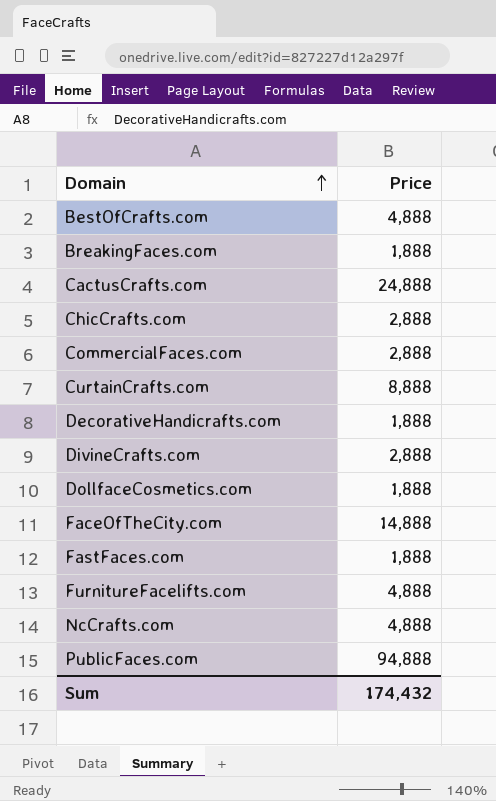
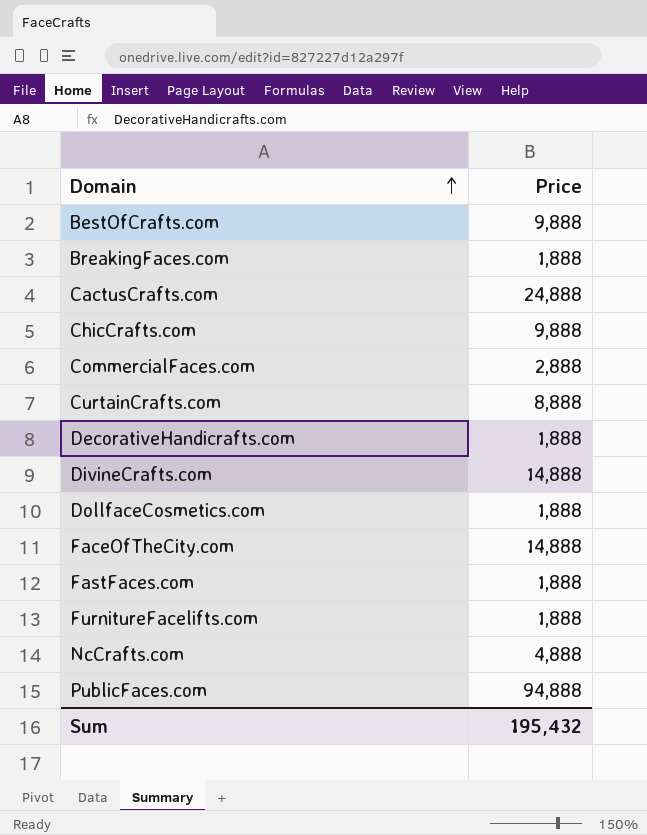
BestOfCrafts.com | Price: 4,888 -> 9,888
ChicCrafts.com | Price: 2,888 -> 9,888
DivineCrafts.com | Price: 2,888 -> 14,888
FurnitureFacelifts.com | Price: 4,888 -> 1,888
Sum | Price: 174,432 -> 195,432

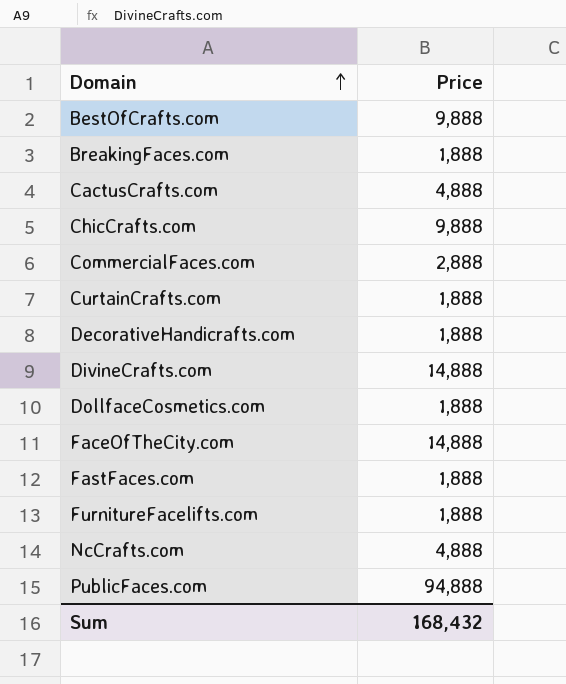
CactusCrafts.com | Price: 24,888 -> 4,888
CurtainCrafts.com | Price: 8,888 -> 1,888
Sum | Price: 195,432 -> 168,432

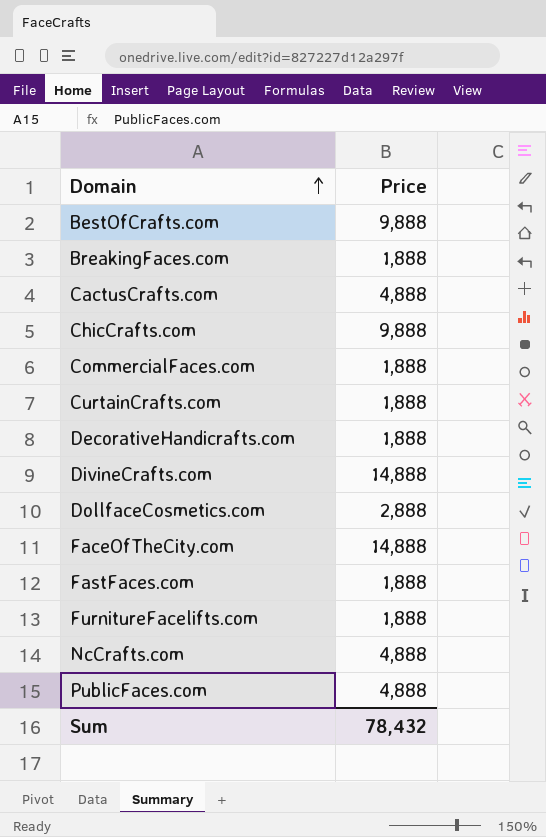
CommercialFaces.com | Price: 2,888 -> 1,888
DollfaceCosmetics.com | Price: 1,888 -> 2,888
PublicFaces.com | Price: 94,888 -> 4,888
Sum | Price: 168,432 -> 78,432

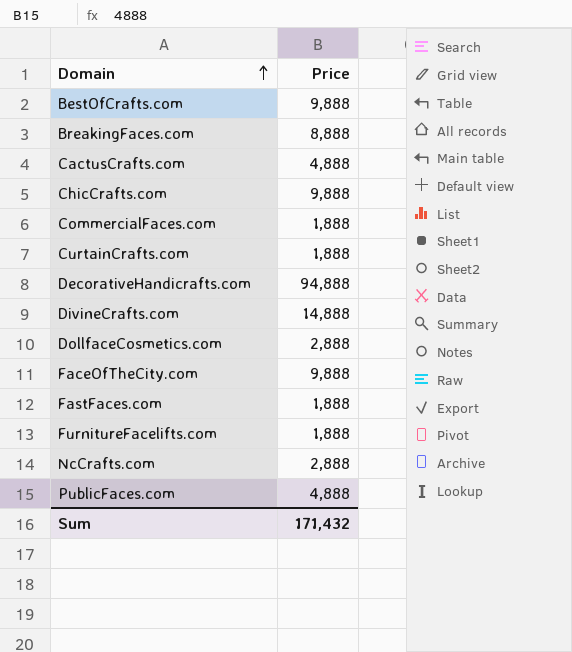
BreakingFaces.com | Price: 1,888 -> 8,888
DecorativeHandicrafts.com | Price: 1,888 -> 94,888
FaceOfTheCity.com | Price: 14,888 -> 9,888
NcCrafts.com | Price: 4,888 -> 2,888
Sum | Price: 78,432 -> 171,432

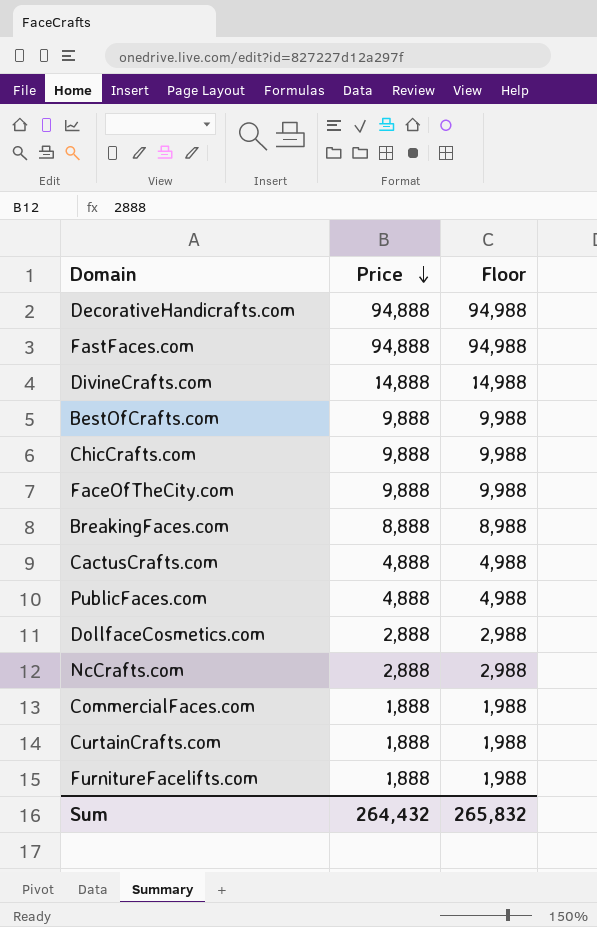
row order: Domain ascending -> Price descending
column Floor | formula: none -> [Price] + 100
FastFaces.com | Price: 1,888 -> 94,888
Sum | Price: 171,432 -> 264,432

